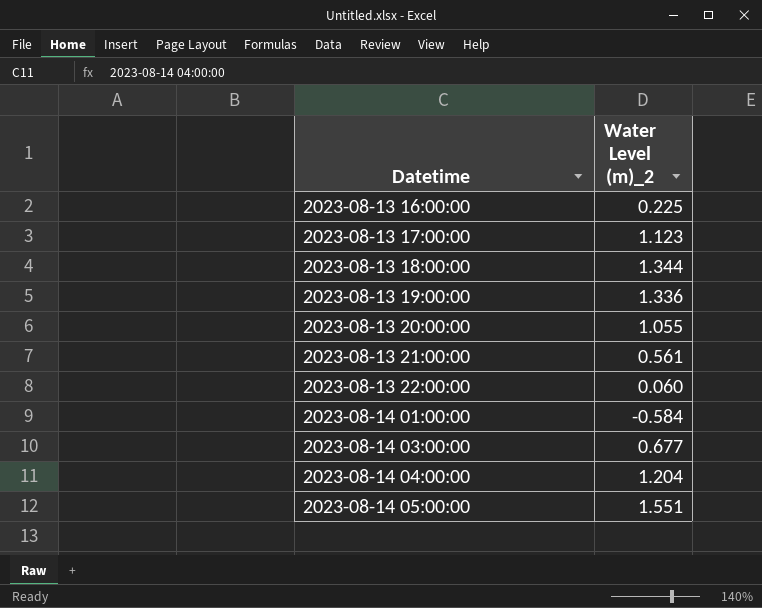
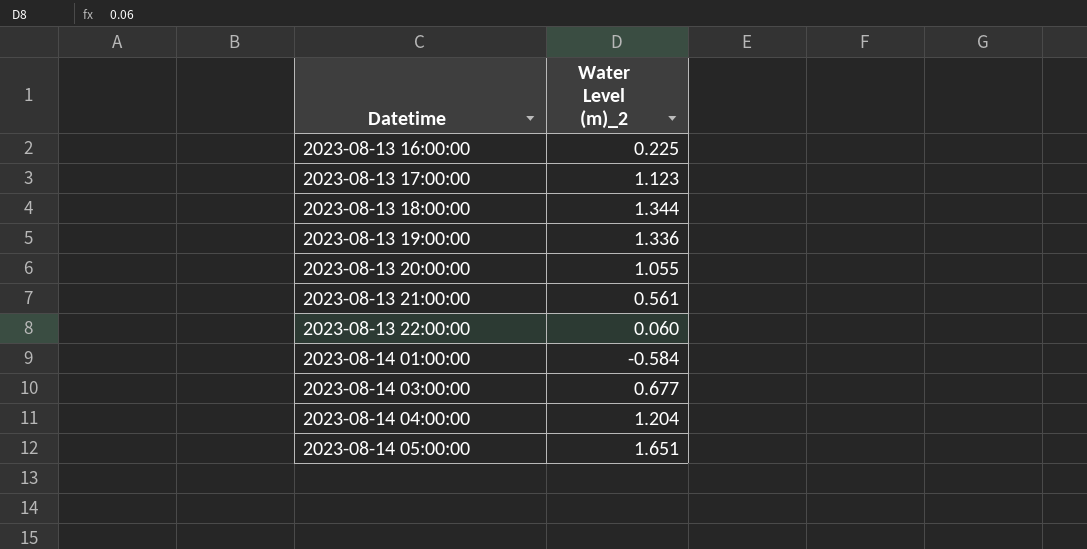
2023-08-14 05:00:00 | Water Level (m)_2: 1.551 -> 1.651

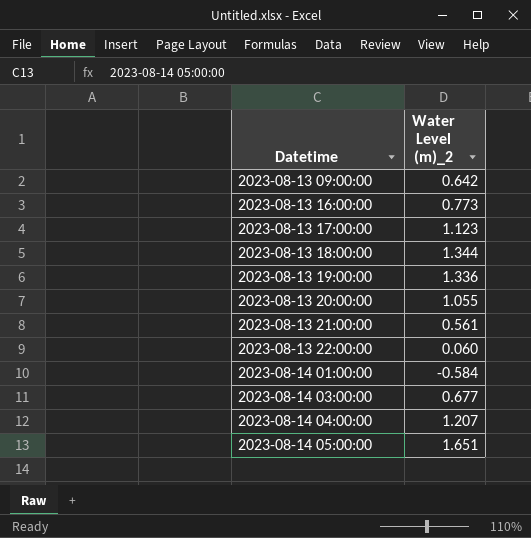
row 2023-08-13 09:00:00: none -> 0.642
2023-08-13 16:00:00 | Water Level (m)_2: 0.225 -> 0.773
2023-08-14 04:00:00 | Water Level (m)_2: 1.204 -> 1.207

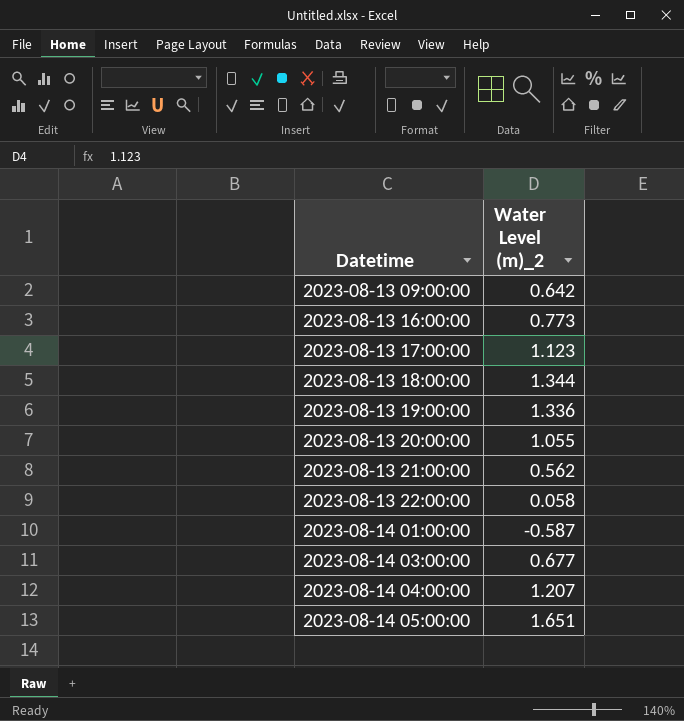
2023-08-13 21:00:00 | Water Level (m)_2: 0.561 -> 0.562
2023-08-13 22:00:00 | Water Level (m)_2: 0.060 -> 0.058
2023-08-14 01:00:00 | Water Level (m)_2: -0.584 -> -0.587

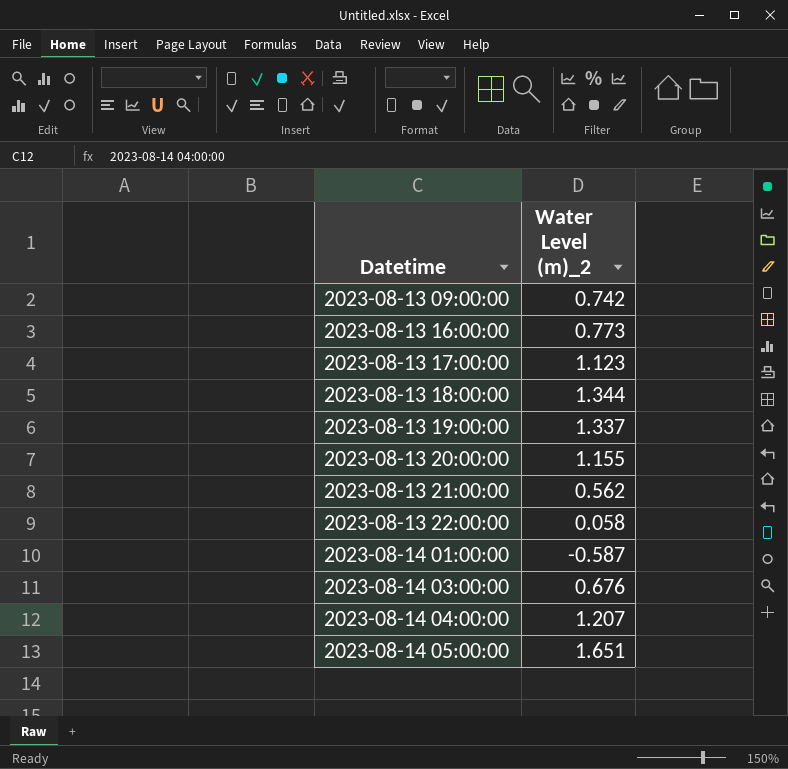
2023-08-13 09:00:00 | Water Level (m)_2: 0.642 -> 0.742
2023-08-13 19:00:00 | Water Level (m)_2: 1.336 -> 1.337
2023-08-13 20:00:00 | Water Level (m)_2: 1.055 -> 1.155
2023-08-14 03:00:00 | Water Level (m)_2: 0.677 -> 0.676

